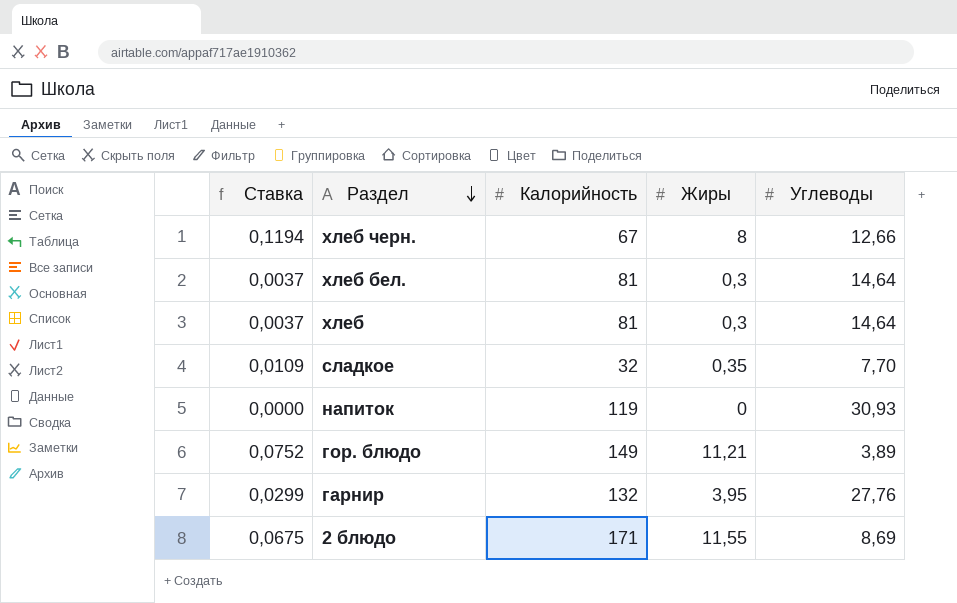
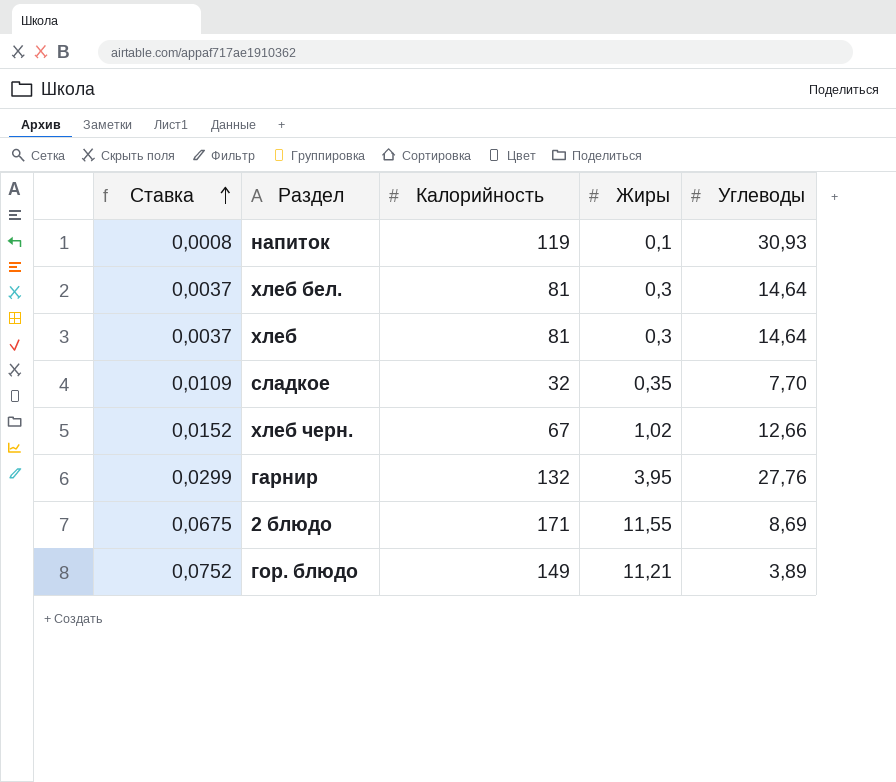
row order: Раздел descending -> Ставка ascending
напиток | Ставка: 0,0000 -> 0,0008
напиток | Жиры: 0 -> 0,1
хлеб черн. | Ставка: 0,1194 -> 0,0152
хлеб черн. | Жиры: 8 -> 1,02

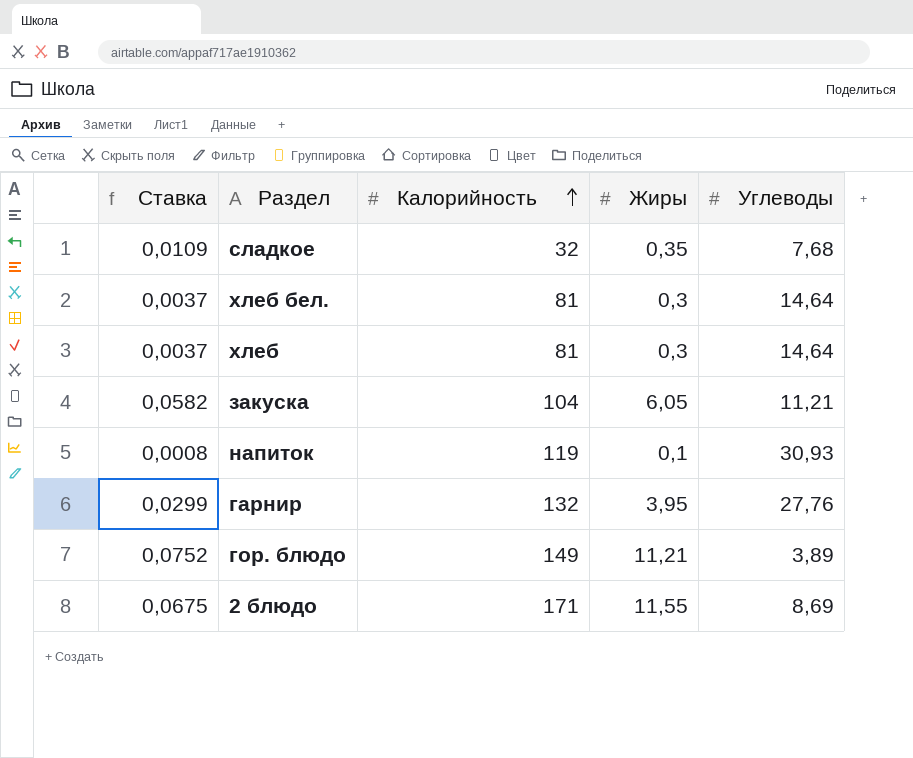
row order: Ставка ascending -> Калорийность ascending
row хлеб черн.: 0,0152 | 67 | 1,02 | 12,66 -> none
сладкое | Углеводы: 7,70 -> 7,68
row закуска: none -> 0,0582 | 104 | 6,05 | 11,21

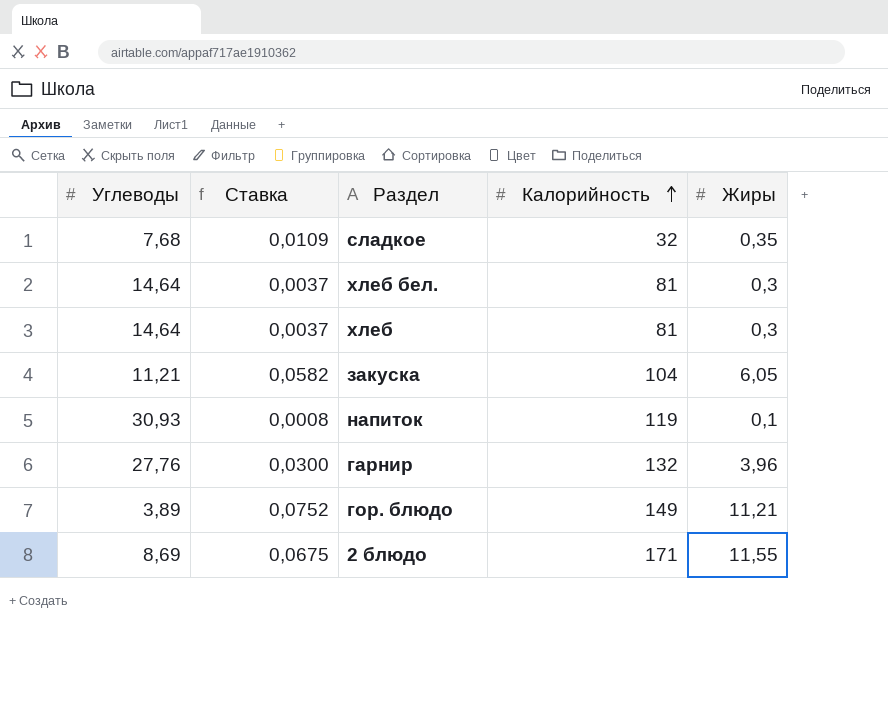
column Углеводы | position: 5 -> 1
гарнир | Ставка: 0,0299 -> 0,0300
гарнир | Жиры: 3,95 -> 3,96

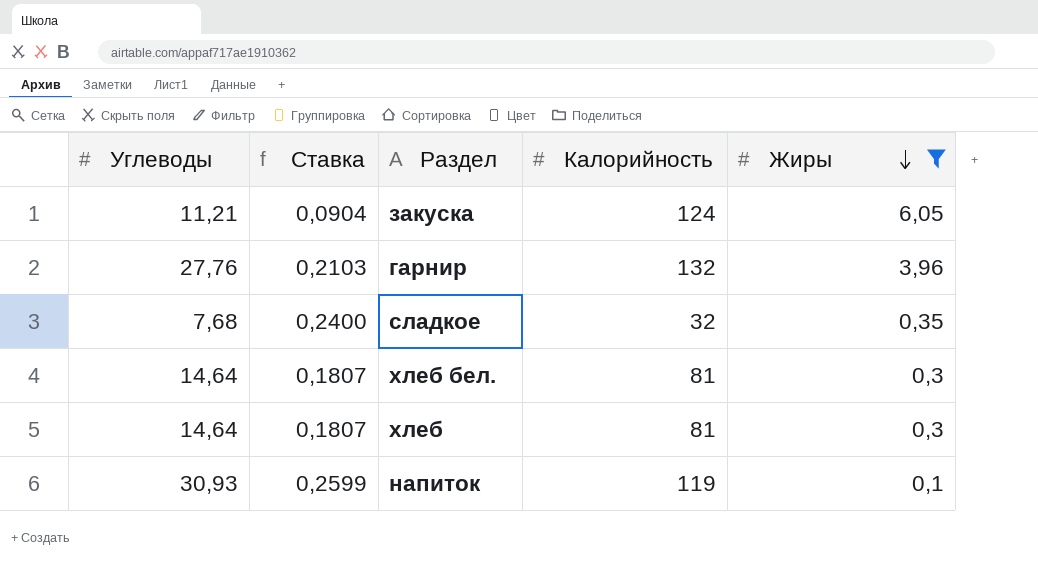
filter: none -> Жиры <= 6,05
row order: Калорийность ascending -> Жиры descending
column Ставка | formula: [Жиры] / [Калорийность] -> [Углеводы] / [Калорийность]
закуска | Калорийность: 104 -> 124

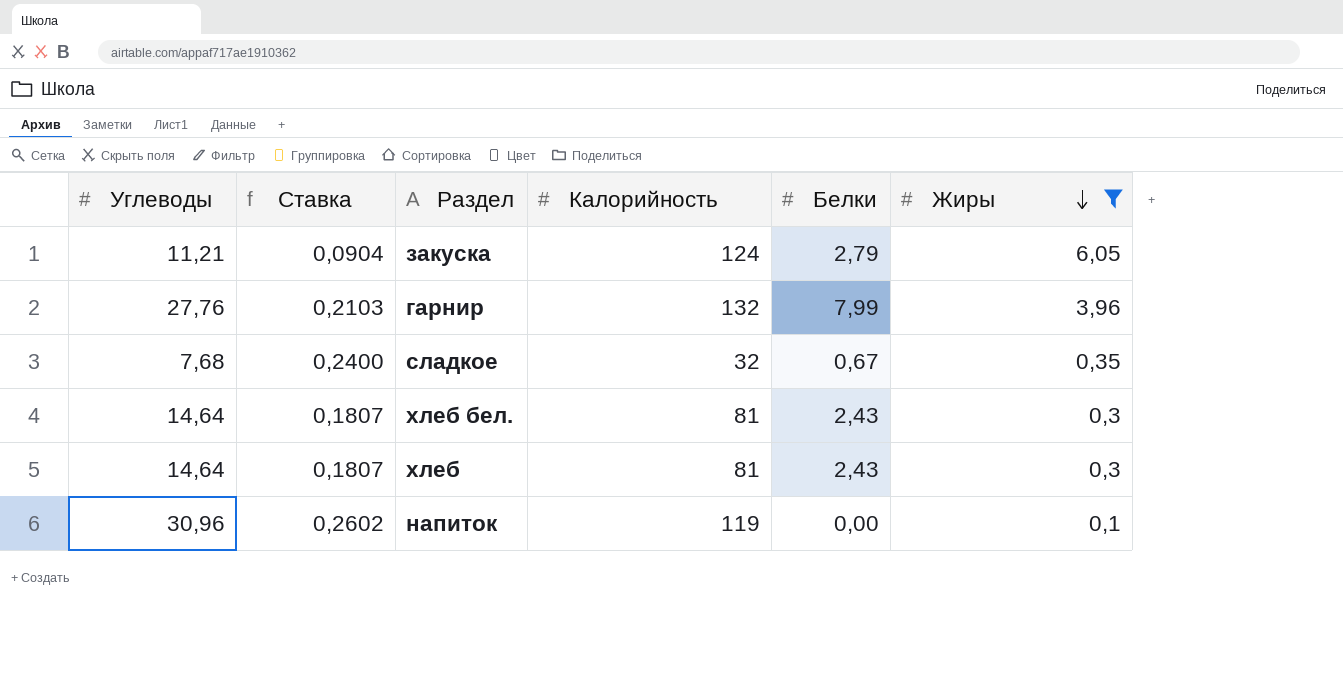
column Белки | position: none -> 5
напиток | Углеводы: 30,93 -> 30,96
напиток | Ставка: 0,2599 -> 0,2602

